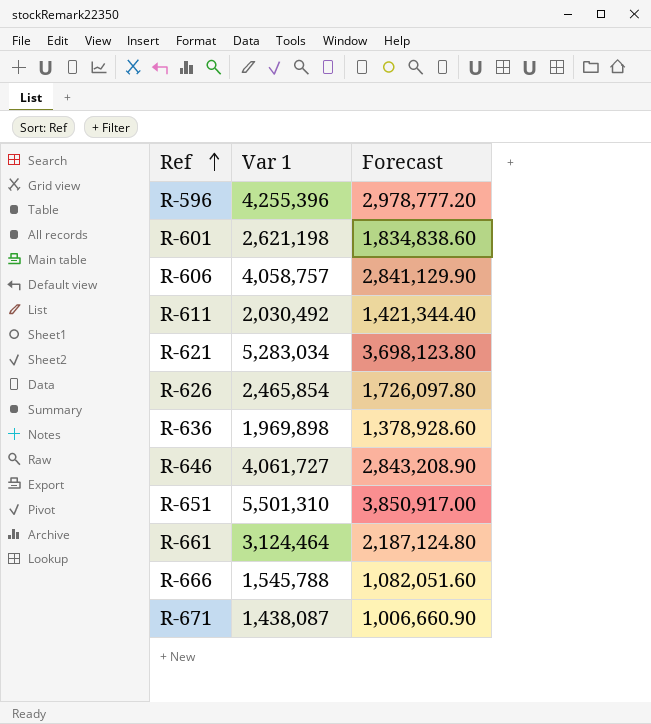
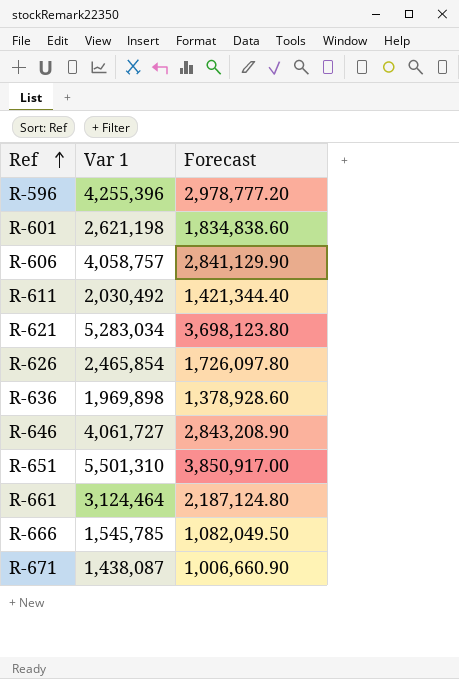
R-666 | Var 1: 1,545,788 -> 1,545,785
R-666 | Forecast: 1,082,051.60 -> 1,082,049.50

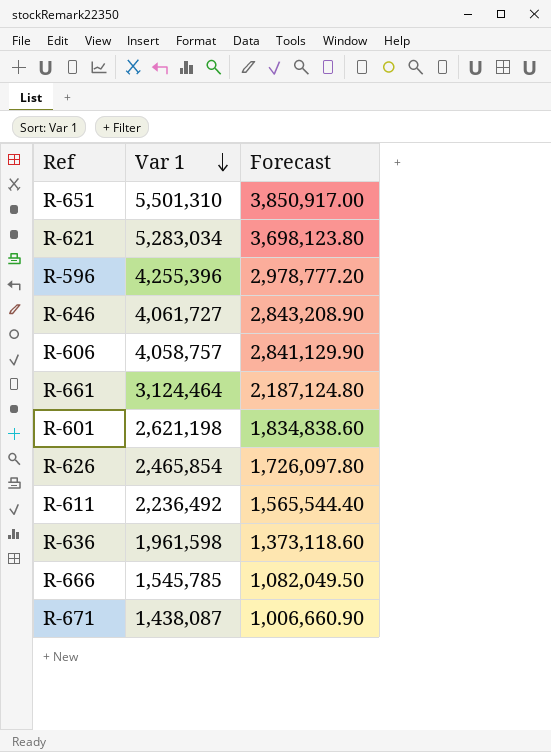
row order: Ref ascending -> Var 1 descending
R-611 | Var 1: 2,030,492 -> 2,236,492
R-611 | Forecast: 1,421,344.40 -> 1,565,544.40
R-636 | Var 1: 1,969,898 -> 1,961,598
R-636 | Forecast: 1,378,928.60 -> 1,373,118.60

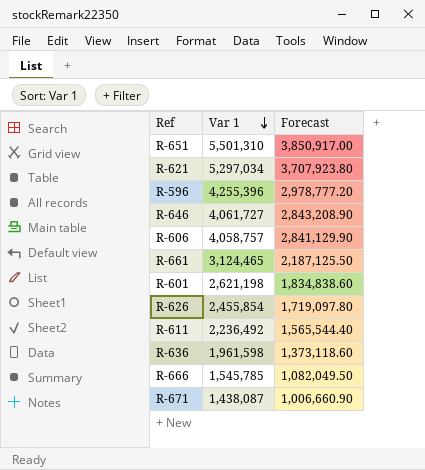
R-621 | Var 1: 5,283,034 -> 5,297,034
R-621 | Forecast: 3,698,123.80 -> 3,707,923.80
R-661 | Var 1: 3,124,464 -> 3,124,465
R-661 | Forecast: 2,187,124.80 -> 2,187,125.50
R-626 | Var 1: 2,465,854 -> 2,455,854
R-626 | Forecast: 1,726,097.80 -> 1,719,097.80

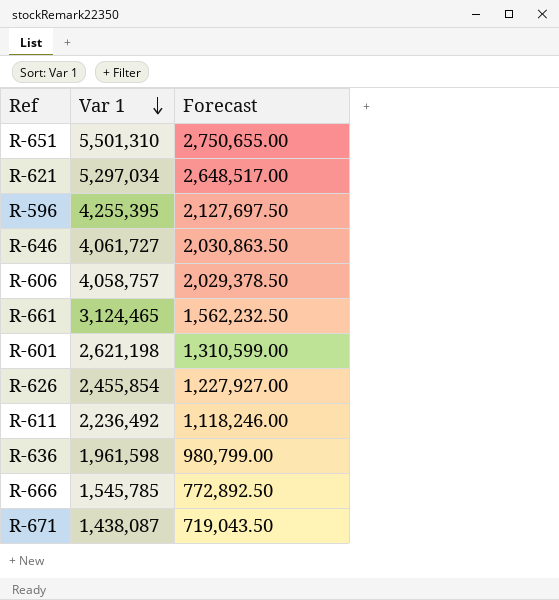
column Forecast | formula: [Var 1] * 0.7 -> [Var 1] * 0.5
R-596 | Var 1: 4,255,396 -> 4,255,395

